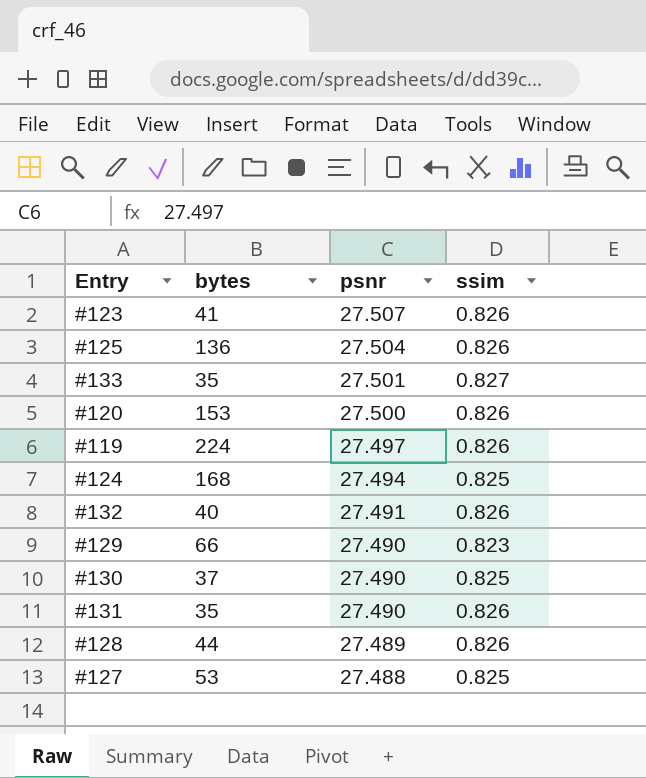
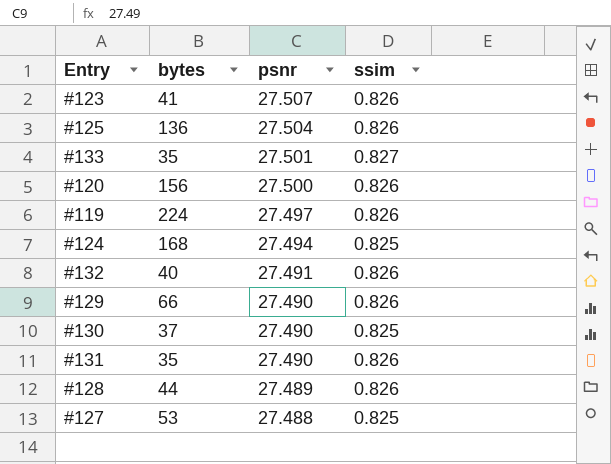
#120 | bytes: 153 -> 156
#129 | ssim: 0.823 -> 0.826

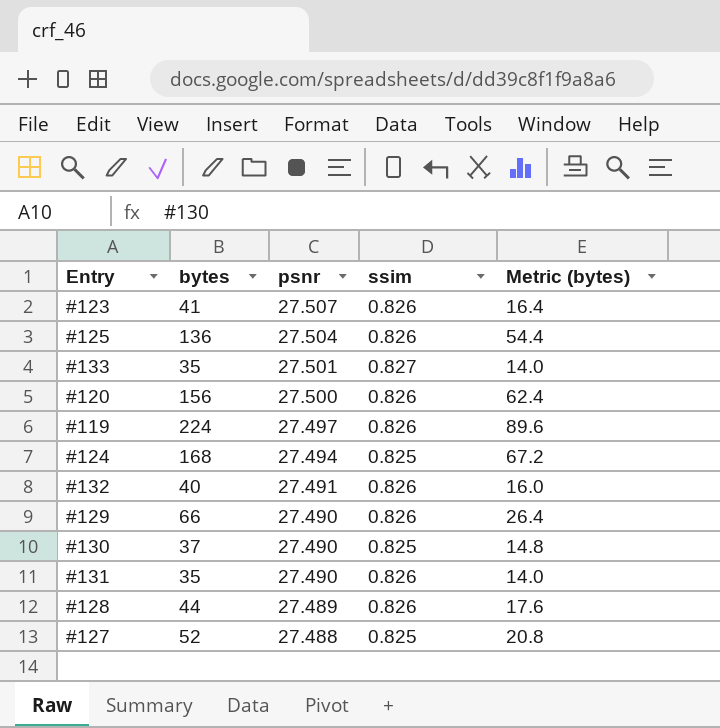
column Metric (bytes) | formula: none -> [bytes] * 0.4
#127 | bytes: 53 -> 52

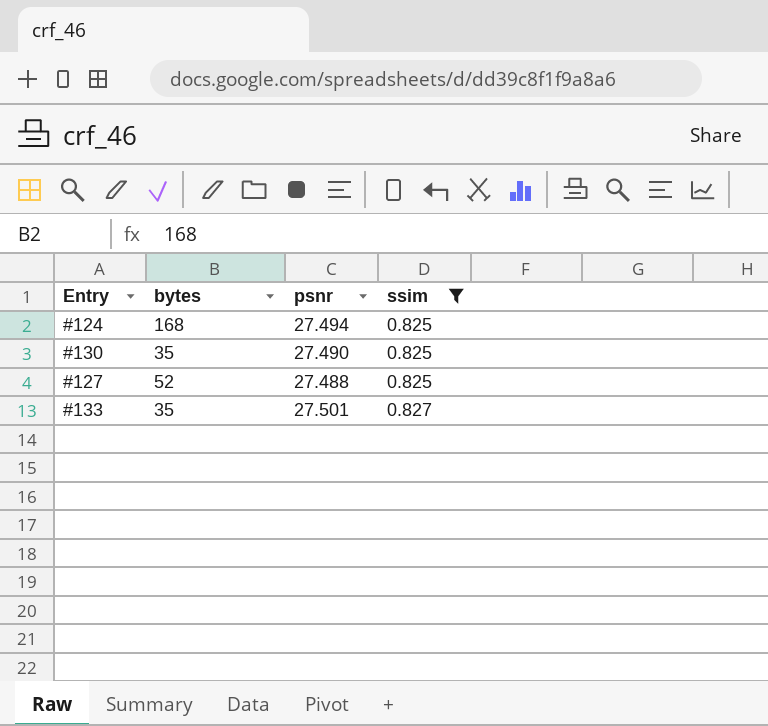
filter: none -> ssim != 0.826
row order: psnr descending -> ssim ascending
column Metric (bytes) | formula: [bytes] * 0.4 -> none
#130 | bytes: 37 -> 35

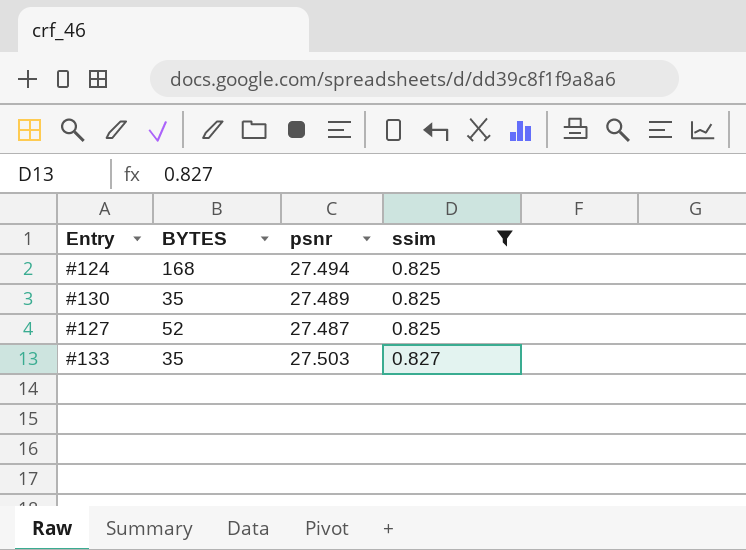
column name: bytes -> BYTES
#130 | psnr: 27.490 -> 27.489
#127 | psnr: 27.488 -> 27.487
#133 | psnr: 27.501 -> 27.503

